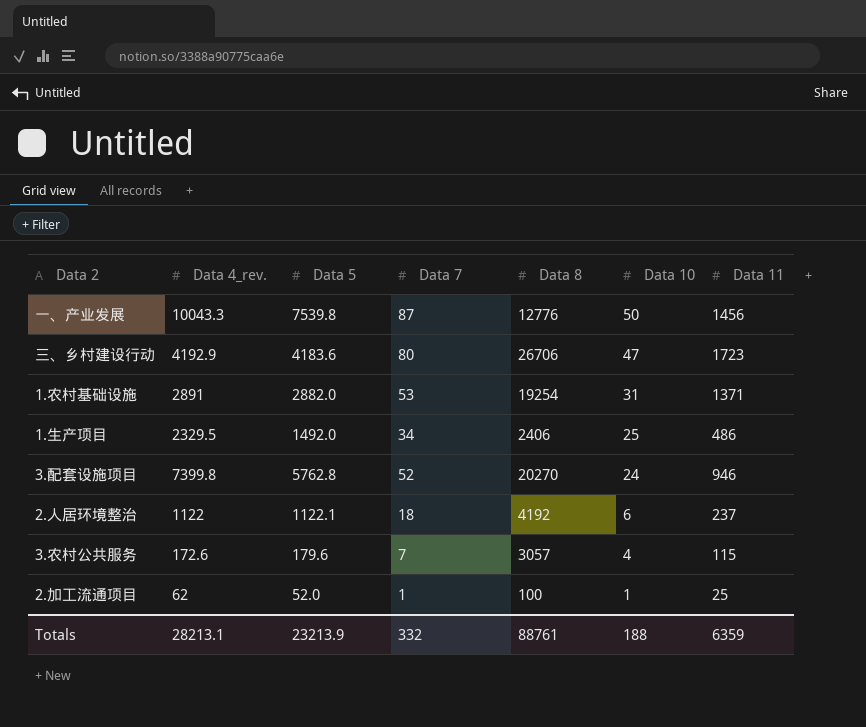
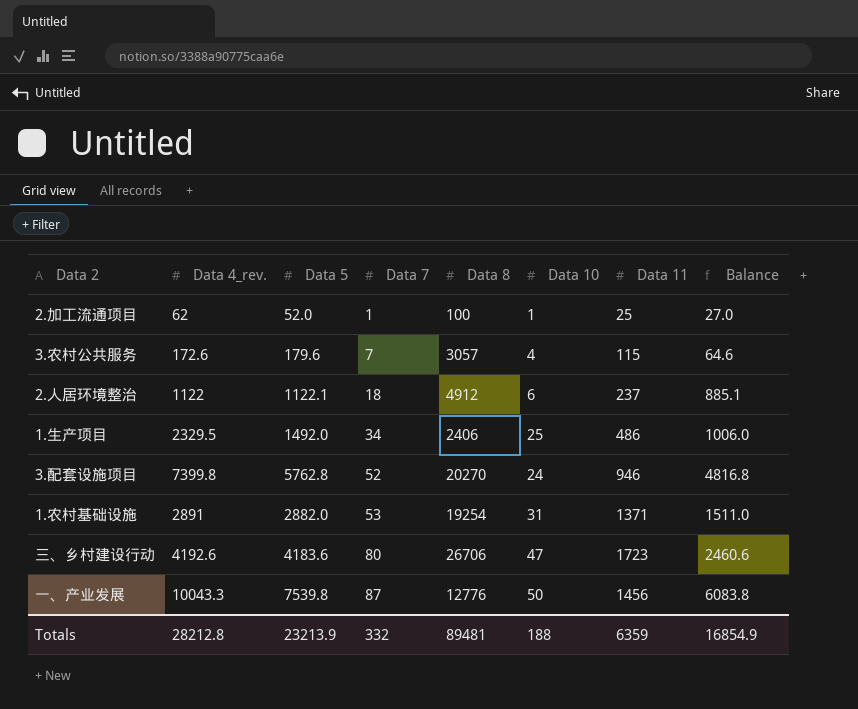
row order: Data 10 descending -> Data 7 ascending
column Balance | formula: none -> [Data 5] - [Data 11]
2.人居环境整治 | Data 8: 4192 -> 4912
三、乡村建设行动 | Data 4_rev.: 4192.9 -> 4192.6
Totals | Data 4_rev.: 28213.1 -> 28212.8
Totals | Data 8: 88761 -> 89481

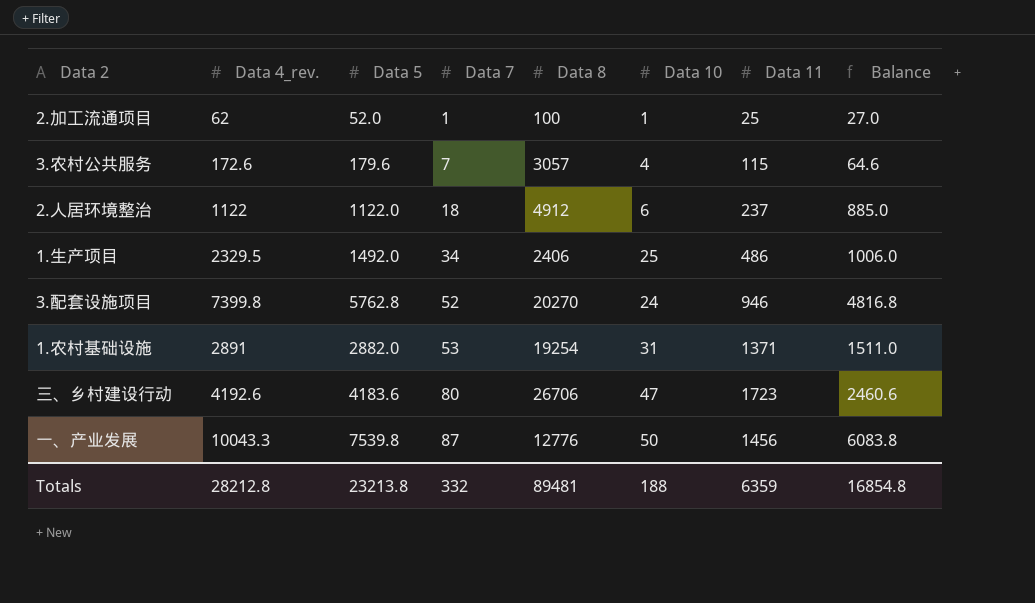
2.人居环境整治 | Data 5: 1122.1 -> 1122.0
2.人居环境整治 | Balance: 885.1 -> 885.0
Totals | Data 5: 23213.9 -> 23213.8
Totals | Balance: 16854.9 -> 16854.8

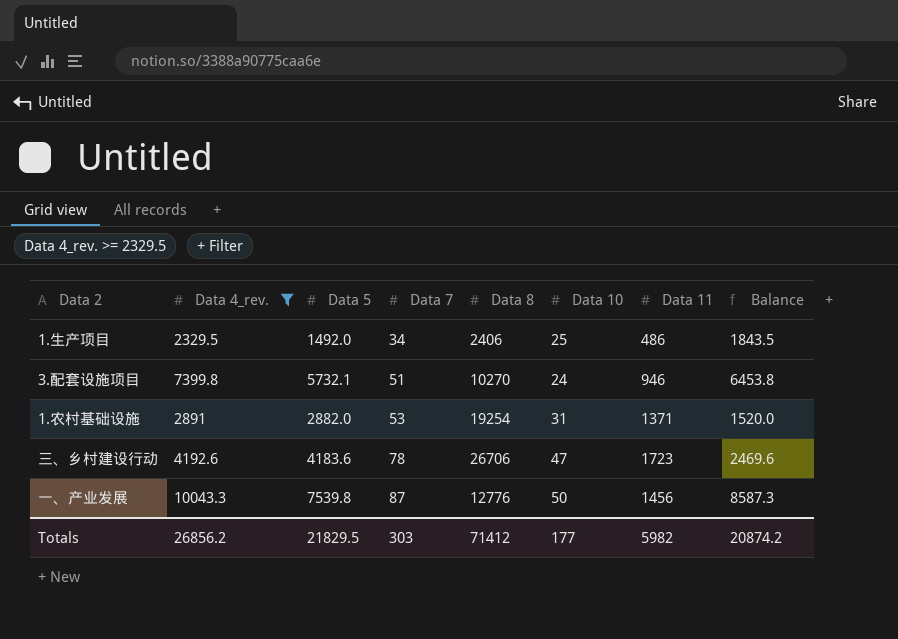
filter: none -> Data 4_rev. >= 2329.5
column Balance | formula: [Data 5] - [Data 11] -> [Data 4_rev.] - [Data 11]
3.配套设施项目 | Data 5: 5762.8 -> 5732.1
3.配套设施项目 | Data 7: 52 -> 51
3.配套设施项目 | Data 8: 20270 -> 10270
三、乡村建设行动 | Data 7: 80 -> 78
Totals | Data 4_rev.: 28212.8 -> 26856.2
Totals | Data 5: 23213.8 -> 21829.5
Totals | Data 7: 332 -> 303
Totals | Data 8: 89481 -> 71412
Totals | Data 10: 188 -> 177
Totals | Data 11: 6359 -> 5982
Totals | Balance: 16854.8 -> 20874.2

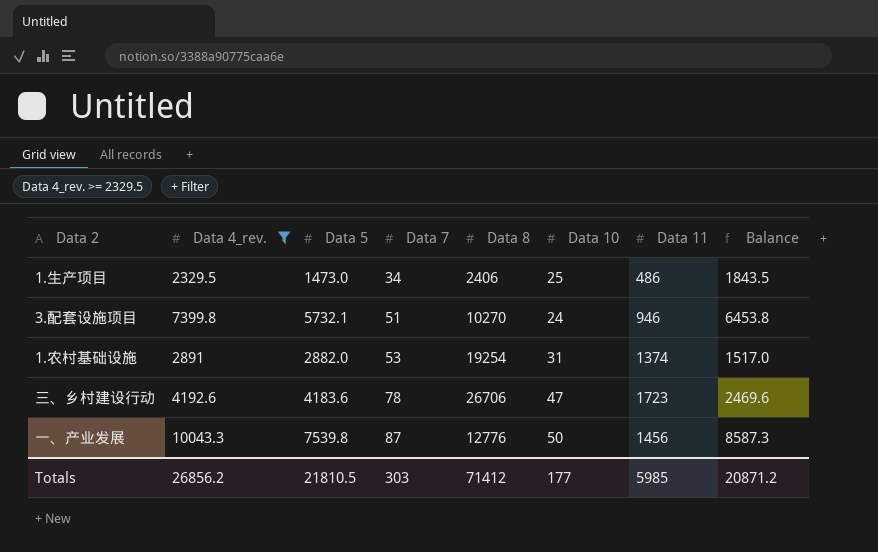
1.生产项目 | Data 5: 1492.0 -> 1473.0
1.农村基础设施 | Data 11: 1371 -> 1374
1.农村基础设施 | Balance: 1520.0 -> 1517.0
Totals | Data 5: 21829.5 -> 21810.5
Totals | Data 11: 5982 -> 5985
Totals | Balance: 20874.2 -> 20871.2

